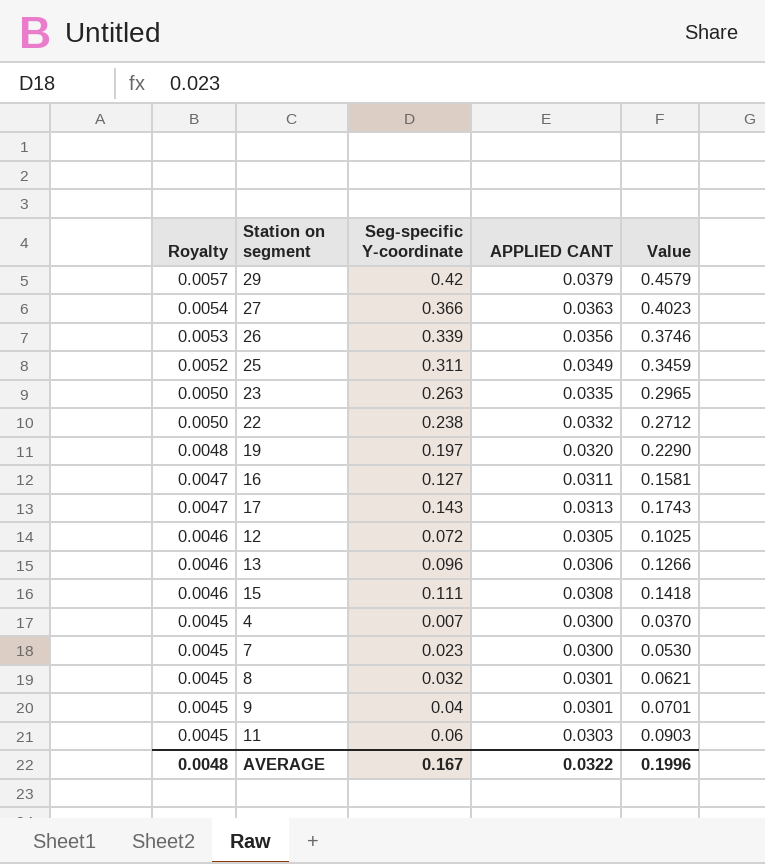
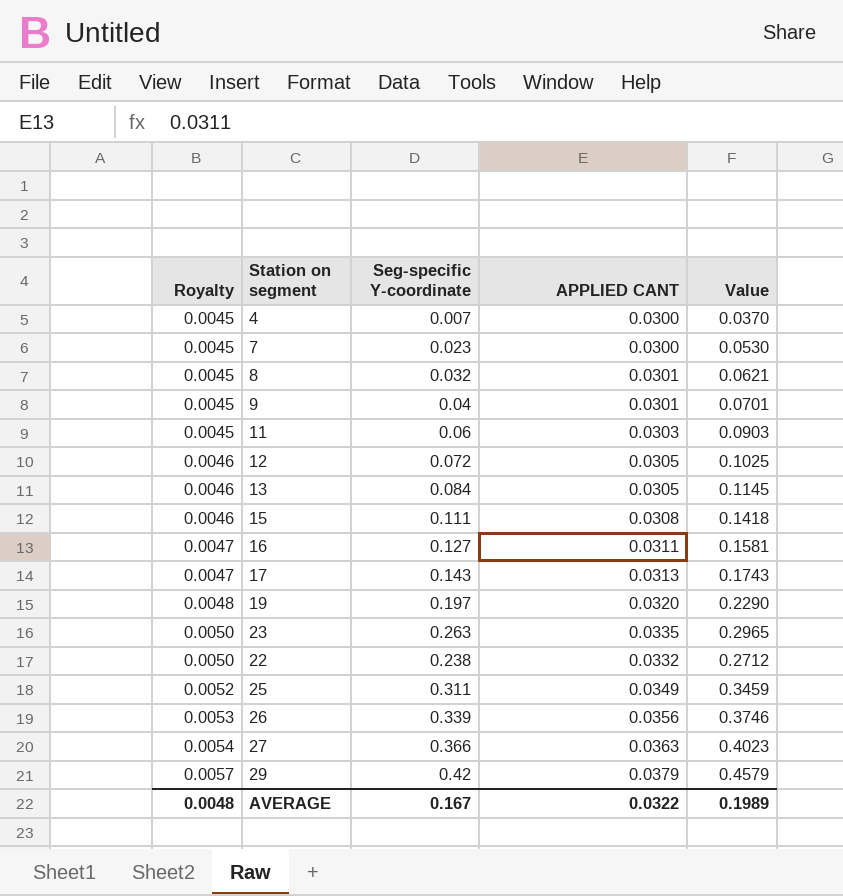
row order: Royalty descending -> Royalty ascending
13 | Seg-specific Y-coordinate: 0.096 -> 0.084
13 | APPLIED CANT: 0.0306 -> 0.0305
13 | Value: 0.1266 -> 0.1145
AVERAGE | Value: 0.1996 -> 0.1989

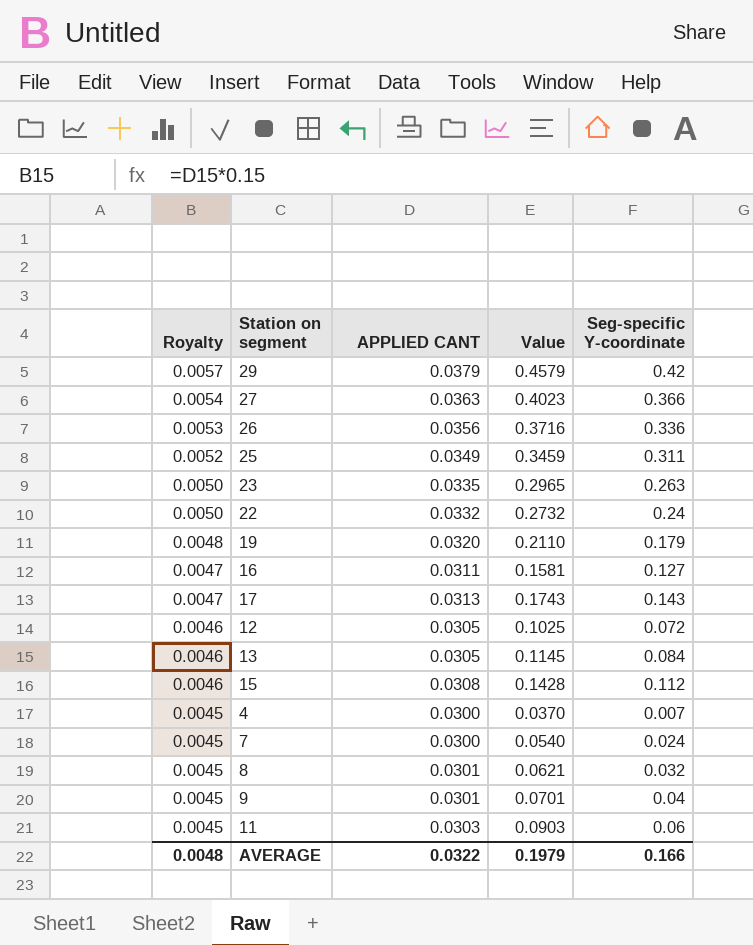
row order: Royalty ascending -> Royalty descending
column Seg-specific Y-coordinate | position: 3 -> 5
26 | Value: 0.3746 -> 0.3716
26 | Seg-specific Y-coordinate: 0.339 -> 0.336
22 | Value: 0.2712 -> 0.2732
22 | Seg-specific Y-coordinate: 0.238 -> 0.24
19 | Value: 0.2290 -> 0.2110
19 | Seg-specific Y-coordinate: 0.197 -> 0.179
15 | Value: 0.1418 -> 0.1428
15 | Seg-specific Y-coordinate: 0.111 -> 0.112
7 | Value: 0.0530 -> 0.0540
7 | Seg-specific Y-coordinate: 0.023 -> 0.024
AVERAGE | Value: 0.1989 -> 0.1979
AVERAGE | Seg-specific Y-coordinate: 0.167 -> 0.166

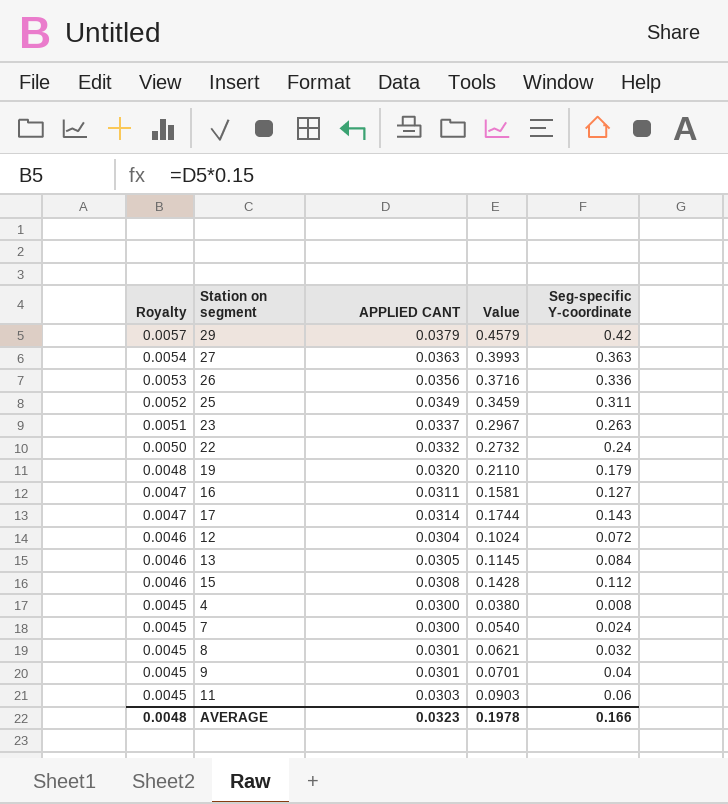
27 | Value: 0.4023 -> 0.3993
27 | Seg-specific Y-coordinate: 0.366 -> 0.363
23 | Royalty: 0.0050 -> 0.0051
23 | APPLIED CANT: 0.0335 -> 0.0337
23 | Value: 0.2965 -> 0.2967
17 | APPLIED CANT: 0.0313 -> 0.0314
17 | Value: 0.1743 -> 0.1744
12 | APPLIED CANT: 0.0305 -> 0.0304
12 | Value: 0.1025 -> 0.1024
4 | Value: 0.0370 -> 0.0380
4 | Seg-specific Y-coordinate: 0.007 -> 0.008
AVERAGE | APPLIED CANT: 0.0322 -> 0.0323
AVERAGE | Value: 0.1979 -> 0.1978

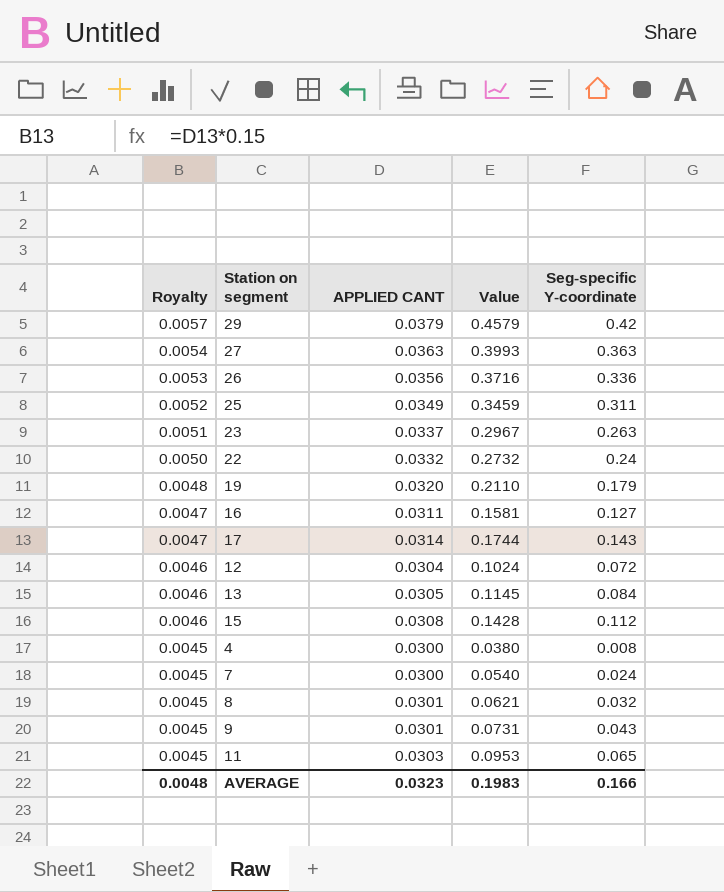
9 | Value: 0.0701 -> 0.0731
9 | Seg-specific Y-coordinate: 0.04 -> 0.043
11 | Value: 0.0903 -> 0.0953
11 | Seg-specific Y-coordinate: 0.06 -> 0.065
AVERAGE | Value: 0.1978 -> 0.1983

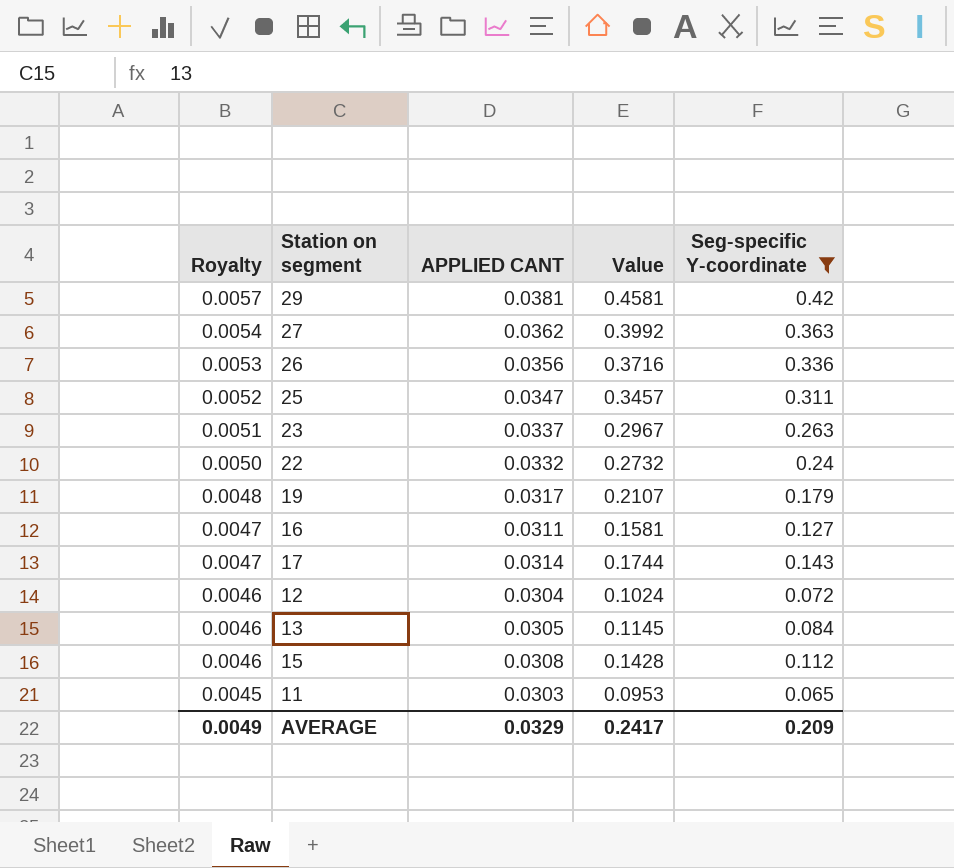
filter: none -> Seg-specific Y-coordinate >= 0.065
29 | APPLIED CANT: 0.0379 -> 0.0381
29 | Value: 0.4579 -> 0.4581
27 | APPLIED CANT: 0.0363 -> 0.0362
27 | Value: 0.3993 -> 0.3992
25 | APPLIED CANT: 0.0349 -> 0.0347
25 | Value: 0.3459 -> 0.3457
19 | APPLIED CANT: 0.0320 -> 0.0317
19 | Value: 0.2110 -> 0.2107
AVERAGE | Royalty: 0.0048 -> 0.0049
AVERAGE | APPLIED CANT: 0.0323 -> 0.0329
AVERAGE | Value: 0.1983 -> 0.2417
AVERAGE | Seg-specific Y-coordinate: 0.166 -> 0.209

